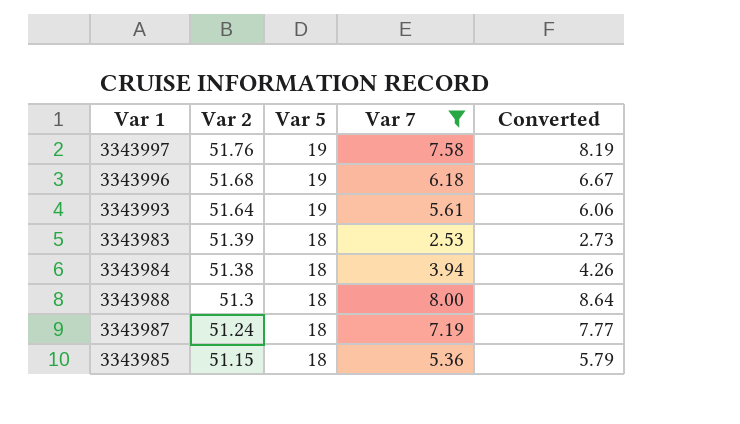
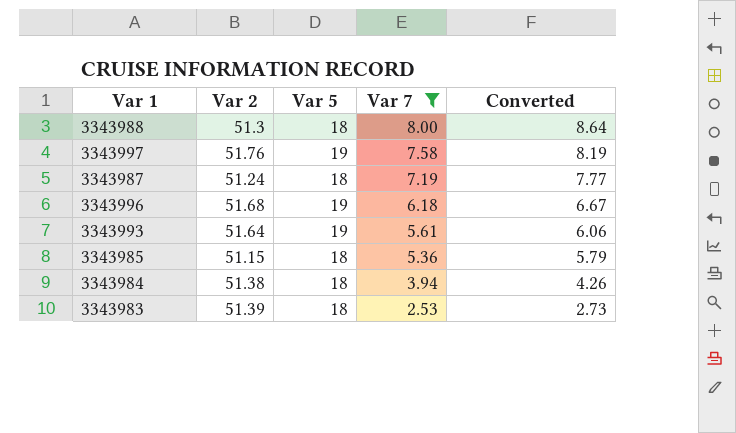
row order: Var 2 descending -> Var 7 descending

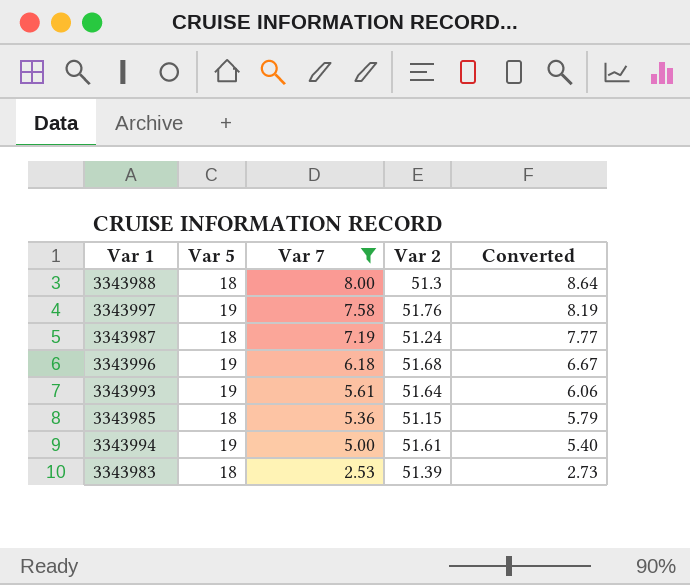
column Var 2 | position: 2 -> 4
row 3343984: 51.38 | 18 | 3.94 | 4.26 -> none
row 3343994: none -> 19 | 5.00 | 51.61 | 5.40

